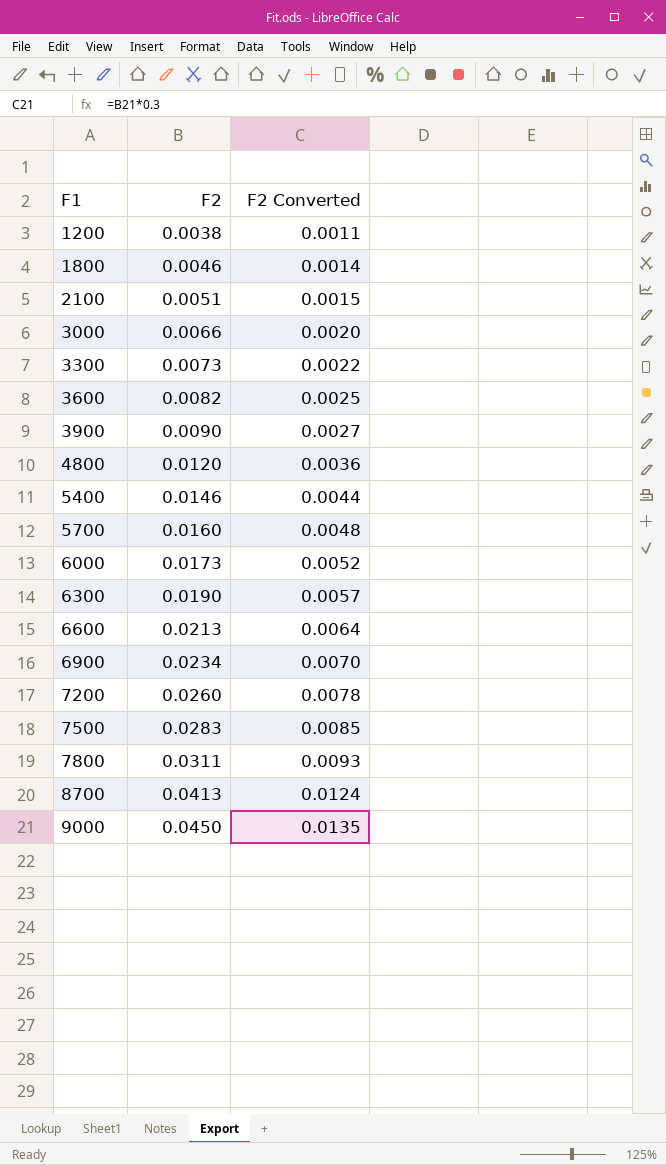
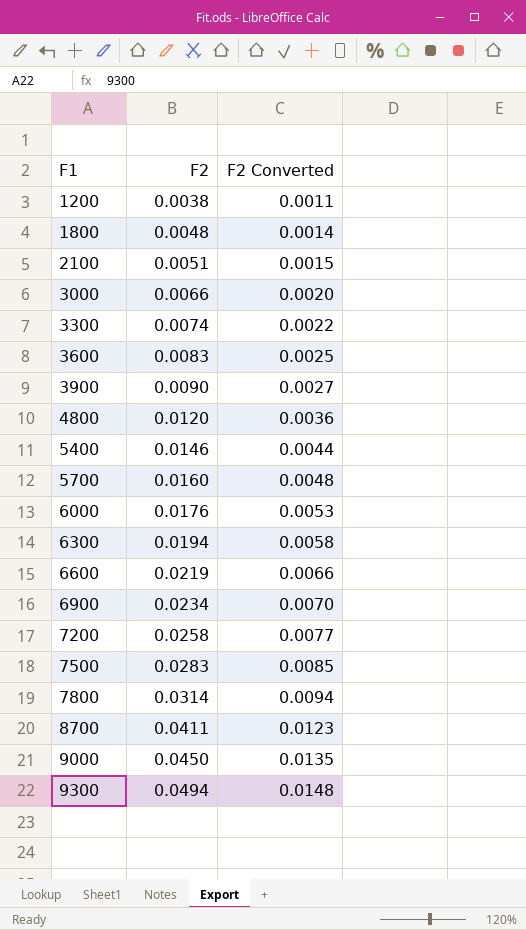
1800 | F2: 0.0046 -> 0.0048
3300 | F2: 0.0073 -> 0.0074
3600 | F2: 0.0082 -> 0.0083
6000 | F2: 0.0173 -> 0.0176
6000 | F2 Converted: 0.0052 -> 0.0053
6300 | F2: 0.0190 -> 0.0194
6300 | F2 Converted: 0.0057 -> 0.0058
6600 | F2: 0.0213 -> 0.0219
6600 | F2 Converted: 0.0064 -> 0.0066
7200 | F2: 0.0260 -> 0.0258
7200 | F2 Converted: 0.0078 -> 0.0077
7800 | F2: 0.0311 -> 0.0314
7800 | F2 Converted: 0.0093 -> 0.0094
8700 | F2: 0.0413 -> 0.0411
8700 | F2 Converted: 0.0124 -> 0.0123
row 9300: none -> 0.0494 | 0.0148

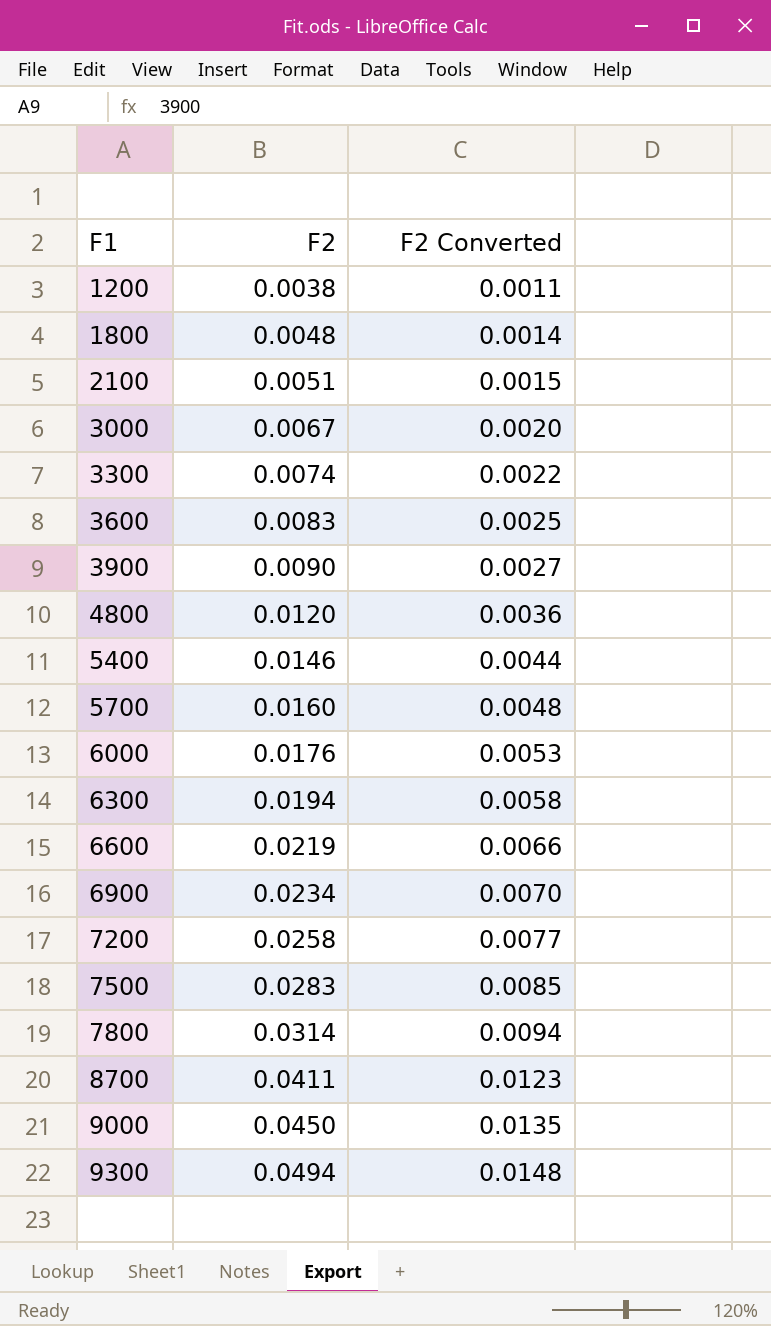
3000 | F2: 0.0066 -> 0.0067

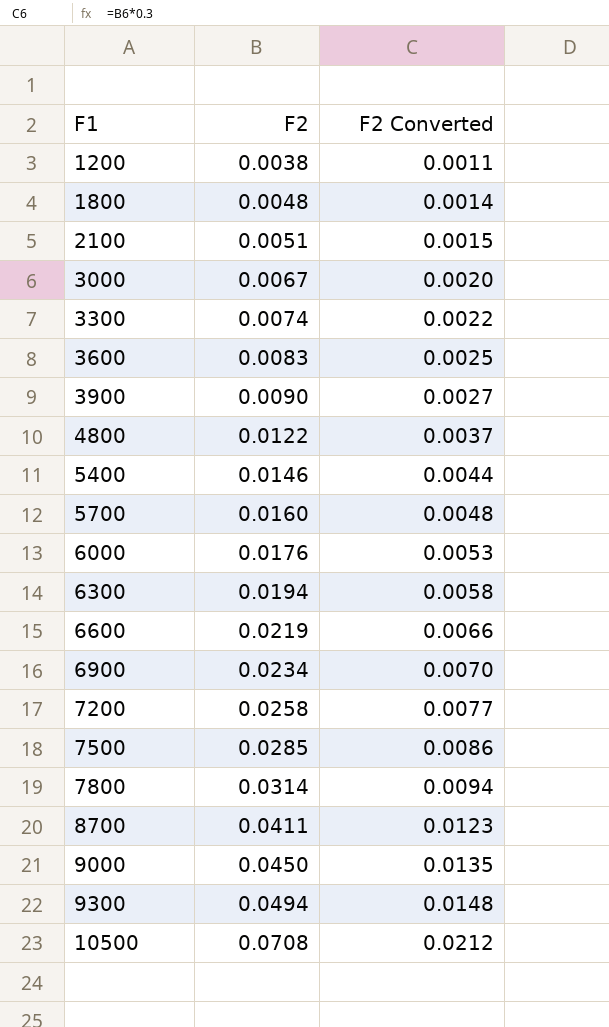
4800 | F2: 0.0120 -> 0.0122
4800 | F2 Converted: 0.0036 -> 0.0037
7500 | F2: 0.0283 -> 0.0285
7500 | F2 Converted: 0.0085 -> 0.0086
row 10500: none -> 0.0708 | 0.0212

